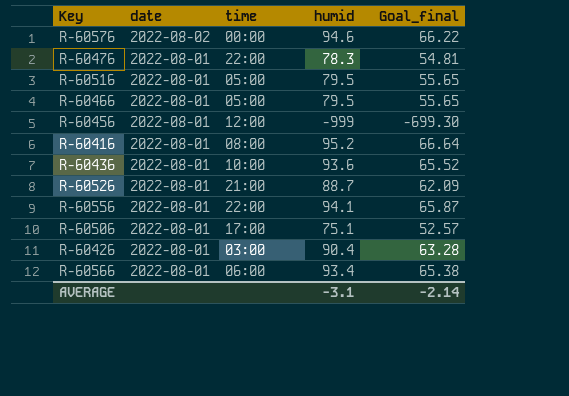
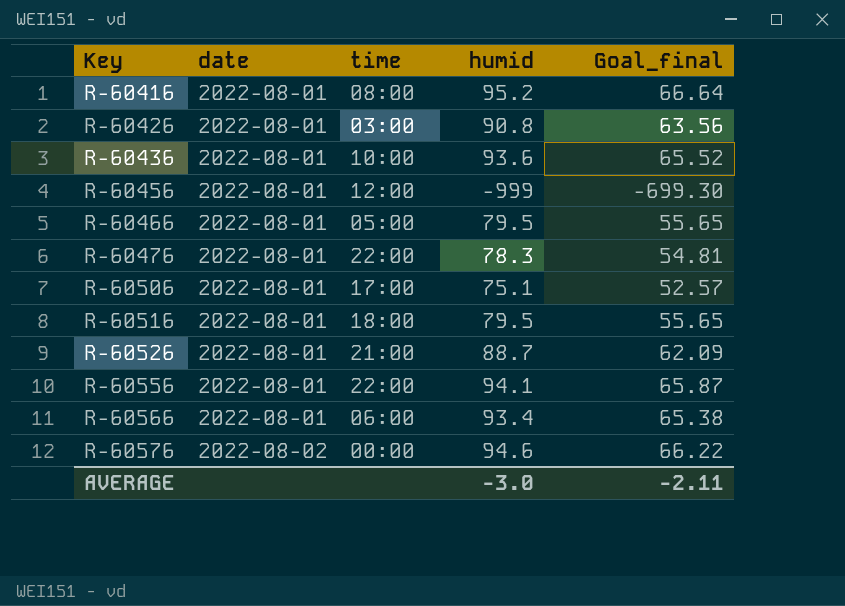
row order: date descending -> Key ascending
R-60426 | humid: 90.4 -> 90.8
R-60426 | Goal_final: 63.28 -> 63.56
R-60516 | time: 05:00 -> 18:00
AVERAGE | humid: -3.1 -> -3.0
AVERAGE | Goal_final: -2.14 -> -2.11

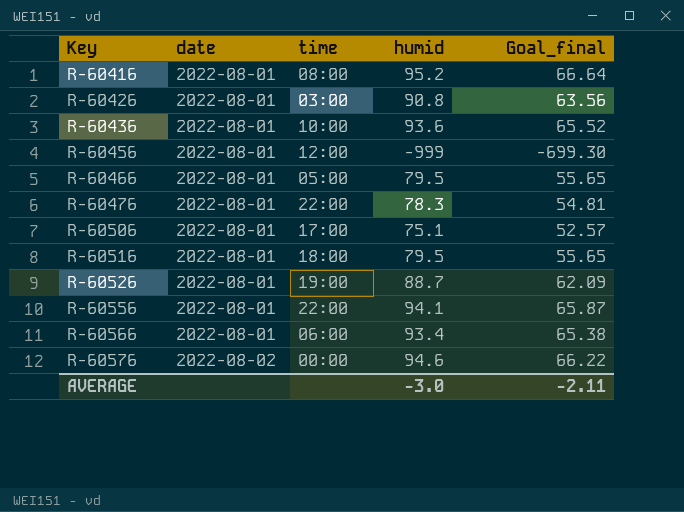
R-60526 | time: 21:00 -> 19:00

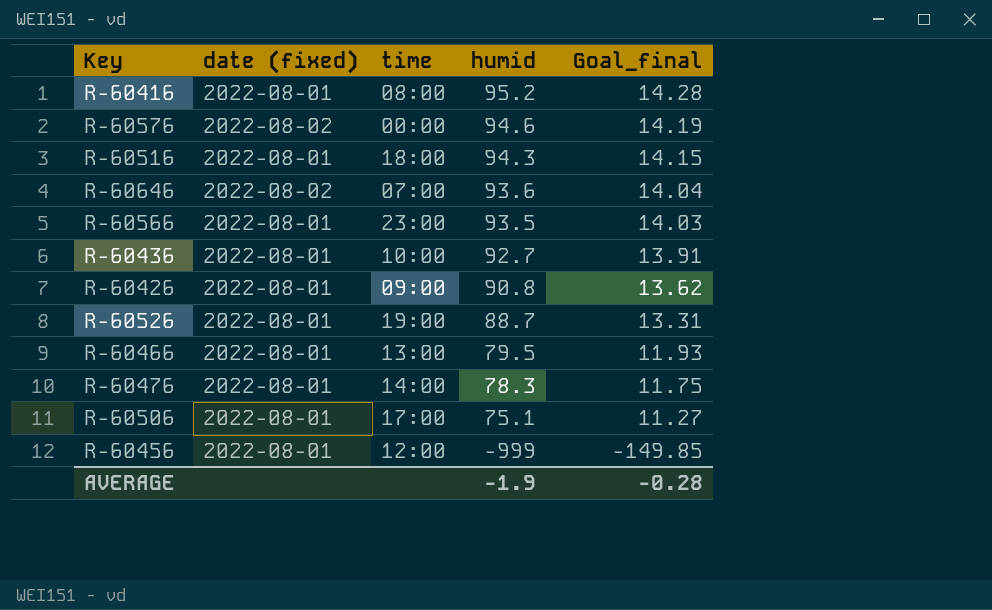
row order: Key ascending -> humid descending
column name: date -> date (fixed)
column Goal_final | formula: [humid] * 0.7 -> [humid] * 0.15
row R-60556: 2022-08-01 | 22:00 | 94.1 | 65.87 -> none
R-60516 | humid: 79.5 -> 94.3
row R-60646: none -> 2022-08-02 | 07:00 | 93.6 | 14.04
R-60566 | time: 06:00 -> 23:00
R-60566 | humid: 93.4 -> 93.5
R-60436 | humid: 93.6 -> 92.7
R-60426 | time: 03:00 -> 09:00
R-60466 | time: 05:00 -> 13:00
R-60476 | time: 22:00 -> 14:00
AVERAGE | humid: -3.0 -> -1.9
AVERAGE | Goal_final: -2.11 -> -0.28

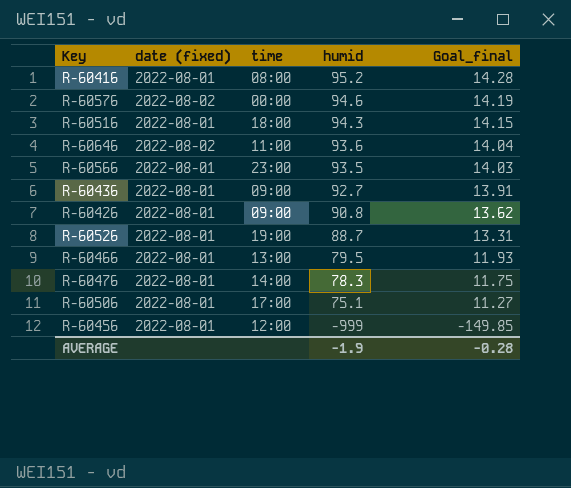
R-60646 | time: 07:00 -> 11:00
R-60436 | time: 10:00 -> 09:00

